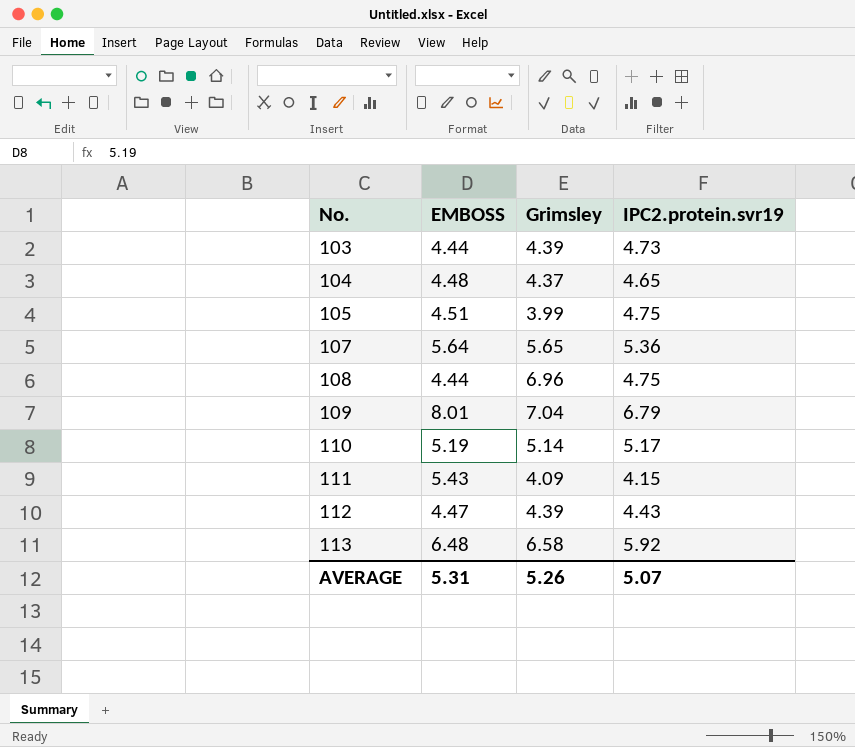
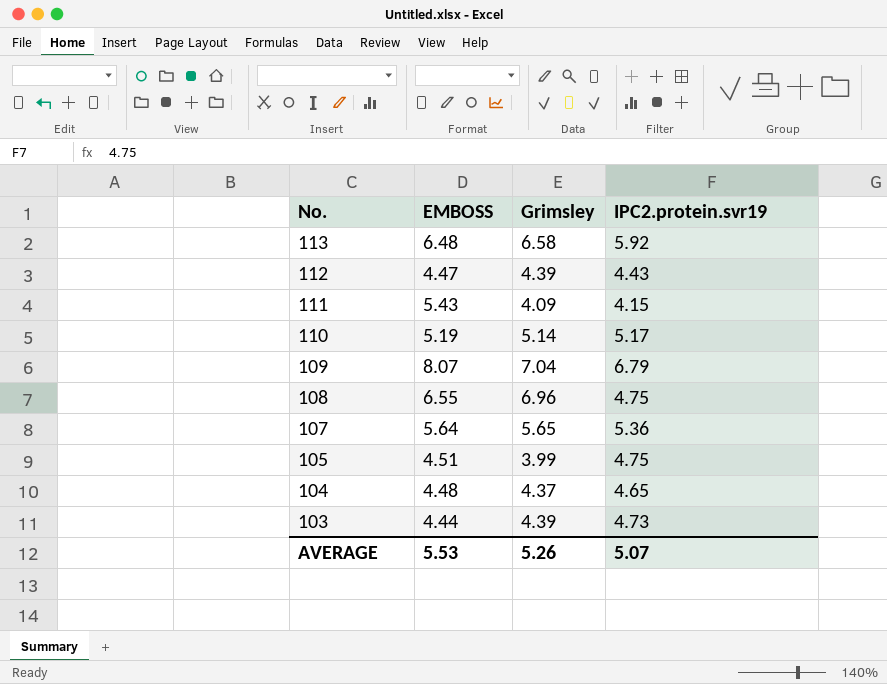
row order: No. ascending -> No. descending
109 | EMBOSS: 8.01 -> 8.07
108 | EMBOSS: 4.44 -> 6.55
AVERAGE | EMBOSS: 5.31 -> 5.53

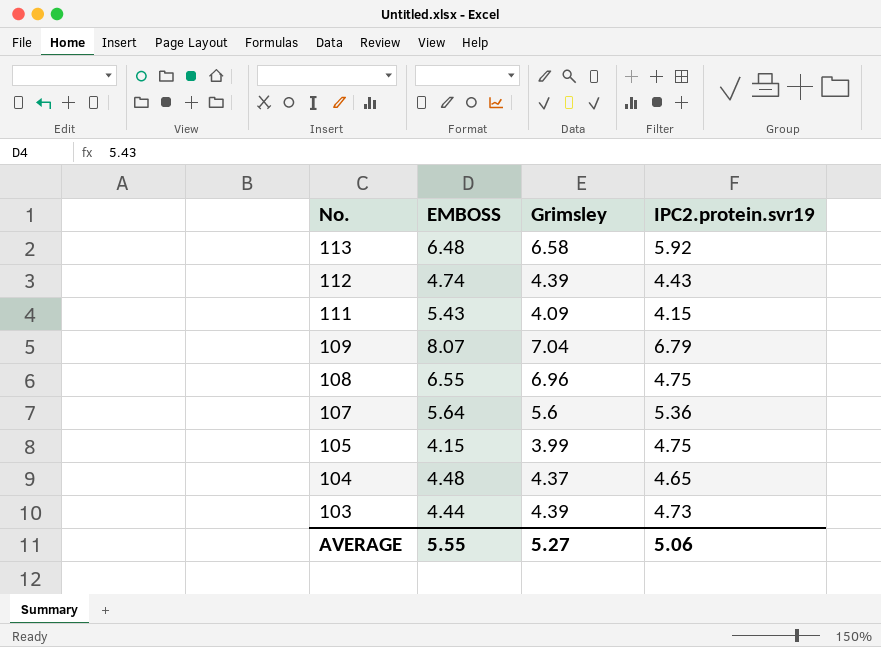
row 110: 5.19 | 5.14 | 5.17 -> none
112 | EMBOSS: 4.47 -> 4.74
107 | Grimsley: 5.65 -> 5.6
105 | EMBOSS: 4.51 -> 4.15
AVERAGE | EMBOSS: 5.53 -> 5.55
AVERAGE | Grimsley: 5.26 -> 5.27
AVERAGE | IPC2.protein.svr19: 5.07 -> 5.06

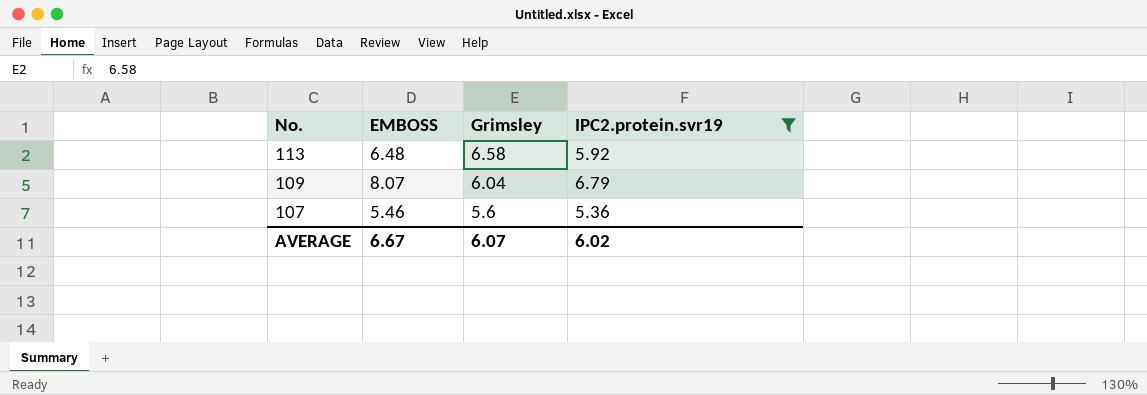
filter: none -> IPC2.protein.svr19 >= 5.36
109 | Grimsley: 7.04 -> 6.04
107 | EMBOSS: 5.64 -> 5.46
AVERAGE | EMBOSS: 5.55 -> 6.67
AVERAGE | Grimsley: 5.27 -> 6.07
AVERAGE | IPC2.protein.svr19: 5.06 -> 6.02

